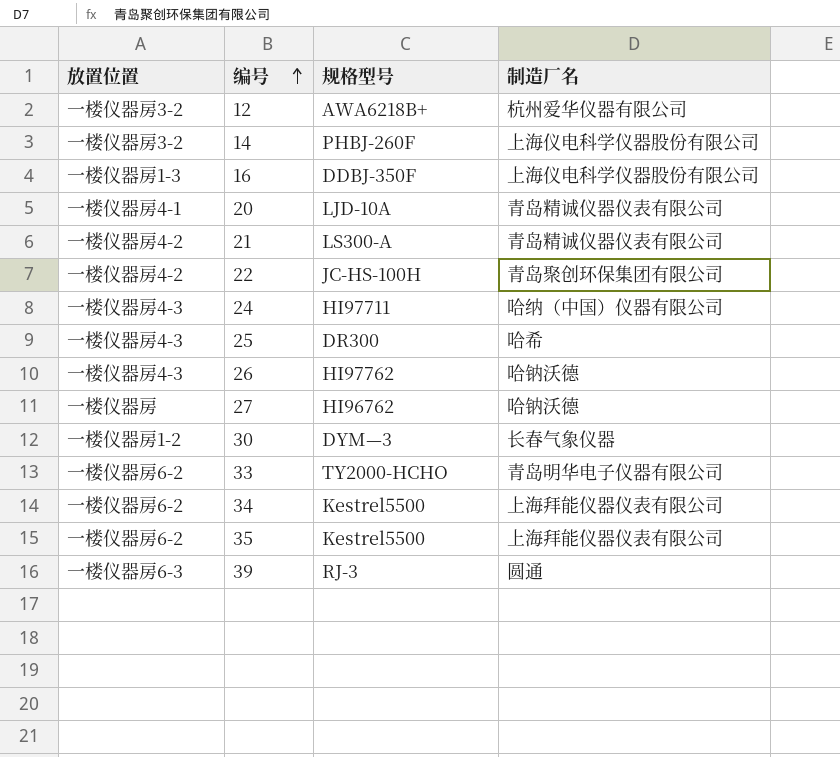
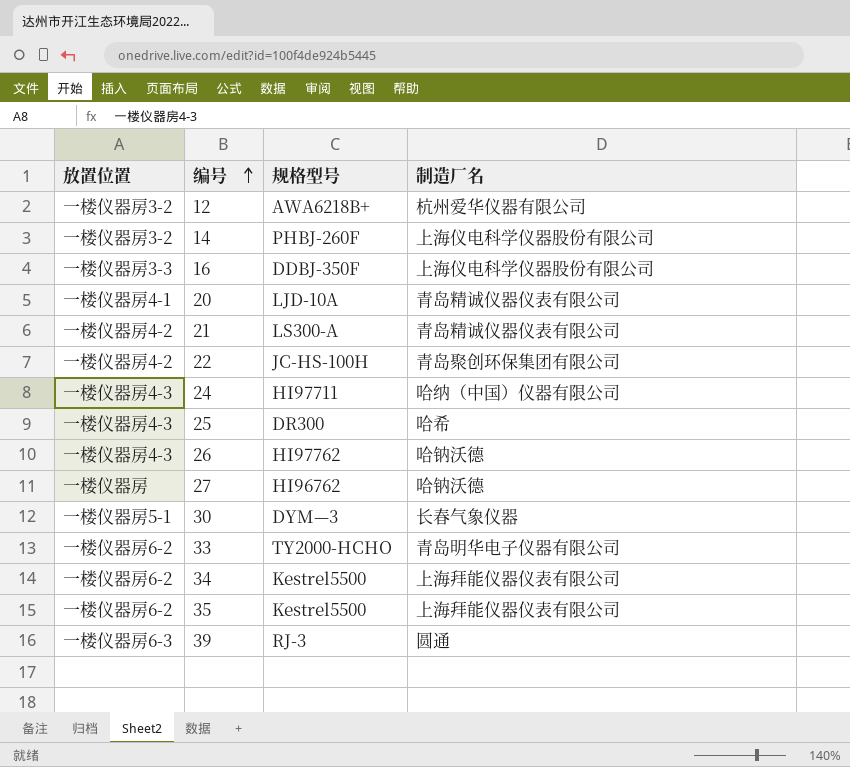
16 | 放置位置: 一楼仪器房1-3 -> 一楼仪器房3-3
30 | 放置位置: 一楼仪器房1-2 -> 一楼仪器房5-1

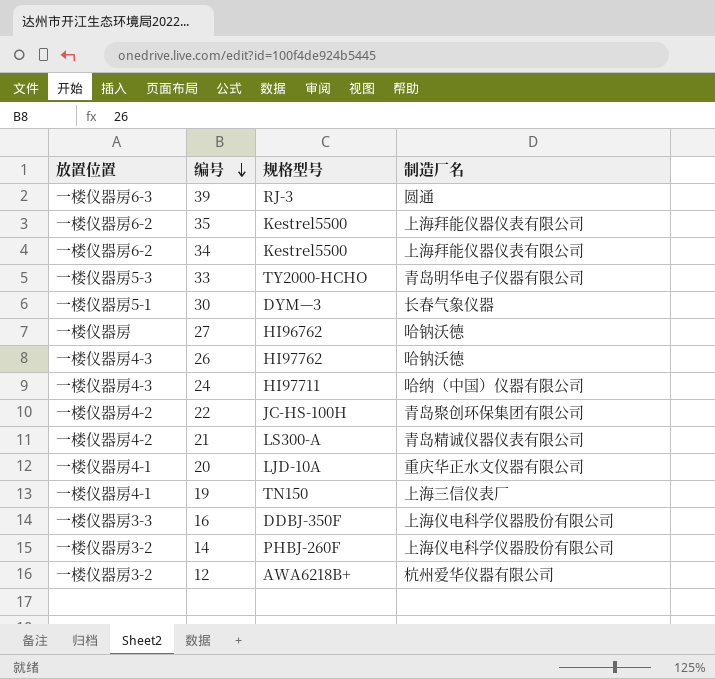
row order: 编号 ascending -> 编号 descending
row 25: 一楼仪器房4-3 | DR300 | 哈希 -> none
33 | 放置位置: 一楼仪器房6-2 -> 一楼仪器房5-3
20 | 制造厂名: 青岛精诚仪器仪表有限公司 -> 重庆华正水文仪器有限公司
row 19: none -> 一楼仪器房4-1 | TN150 | 上海三信仪表厂

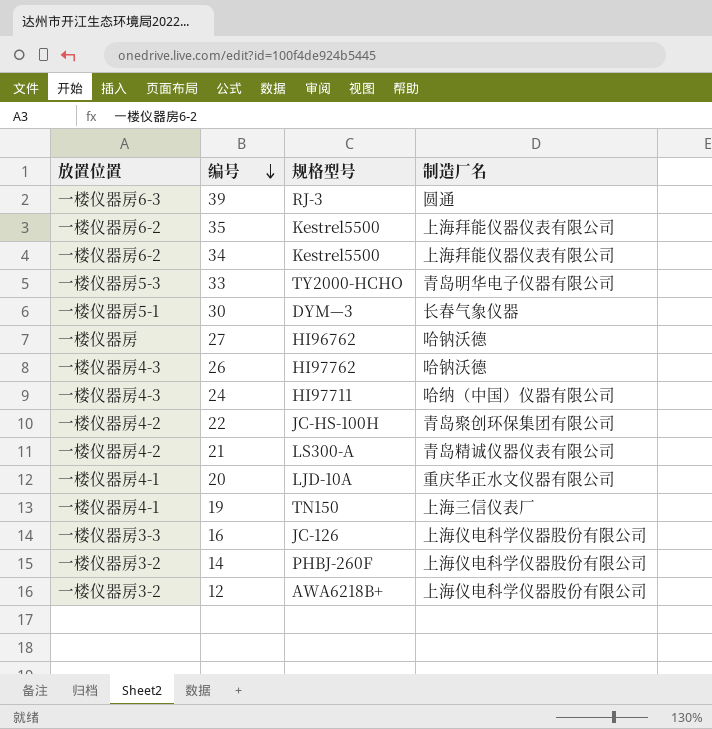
16 | 规格型号: DDBJ-350F -> JC-126
12 | 制造厂名: 杭州爱华仪器有限公司 -> 上海仪电科学仪器股份有限公司

